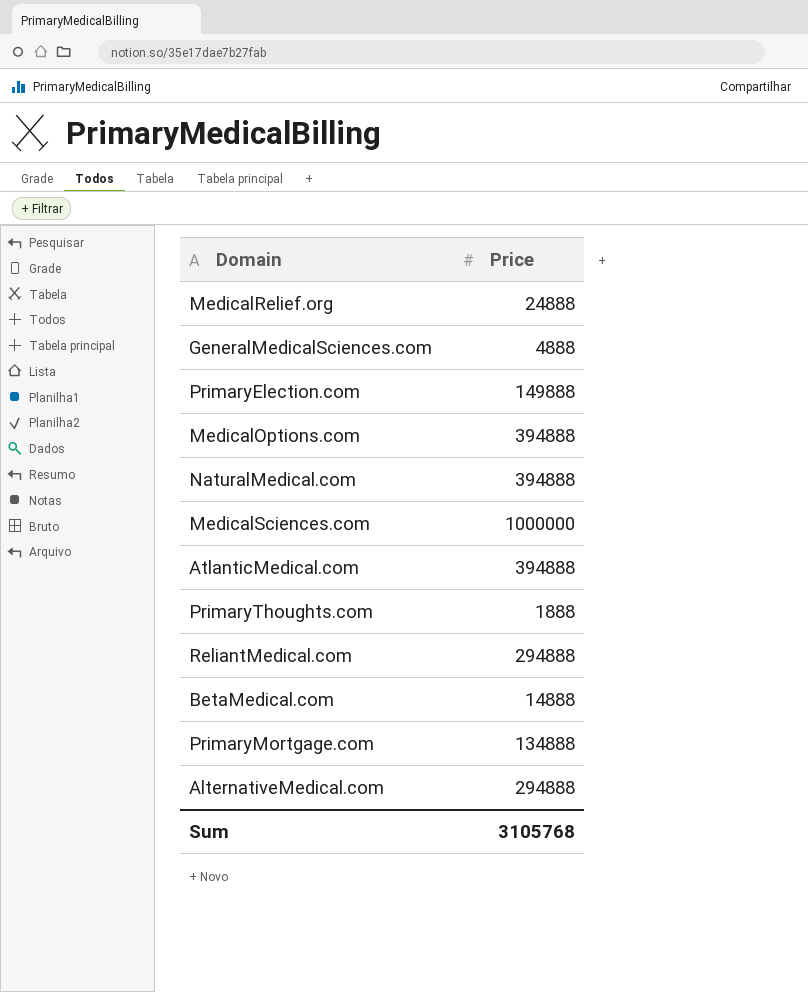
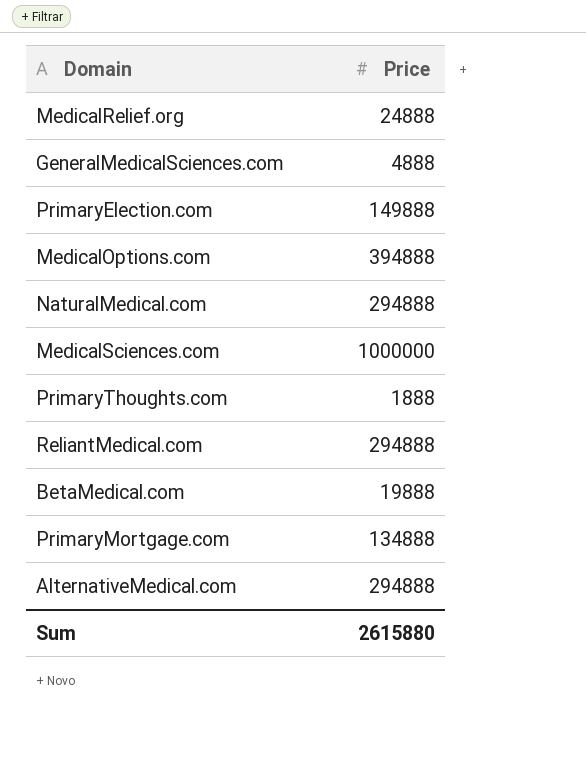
row AtlanticMedical.com: 394888 -> none
NaturalMedical.com | Price: 394888 -> 294888
BetaMedical.com | Price: 14888 -> 19888
Sum | Price: 3105768 -> 2615880

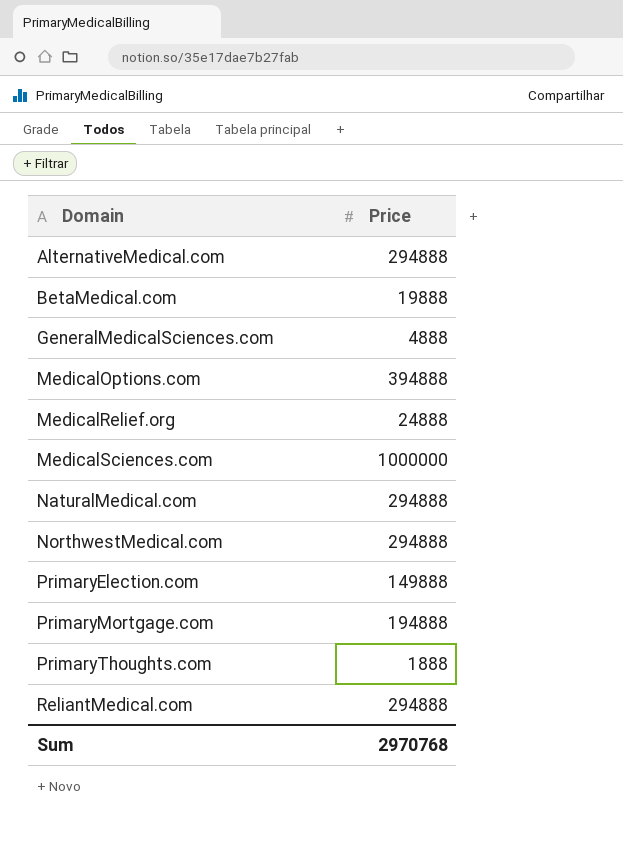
row order: none -> Domain ascending
row NorthwestMedical.com: none -> 294888
PrimaryMortgage.com | Price: 134888 -> 194888
Sum | Price: 2615880 -> 2970768

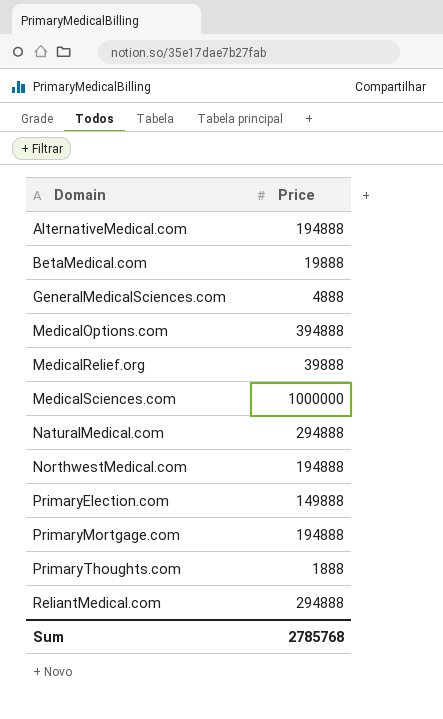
AlternativeMedical.com | Price: 294888 -> 194888
MedicalRelief.org | Price: 24888 -> 39888
NorthwestMedical.com | Price: 294888 -> 194888
Sum | Price: 2970768 -> 2785768

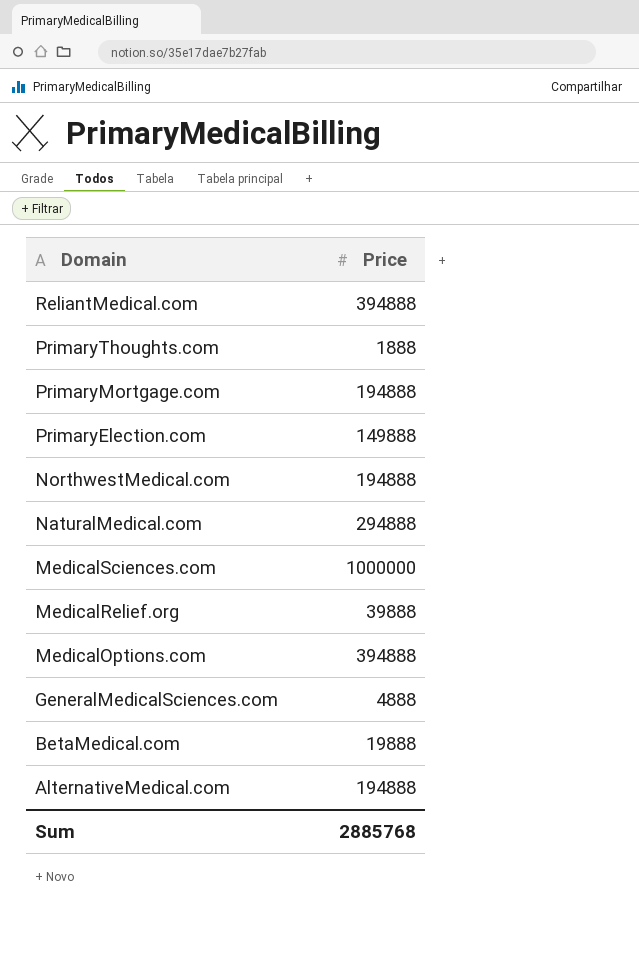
row order: Domain ascending -> Domain descending
ReliantMedical.com | Price: 294888 -> 394888
Sum | Price: 2785768 -> 2885768

